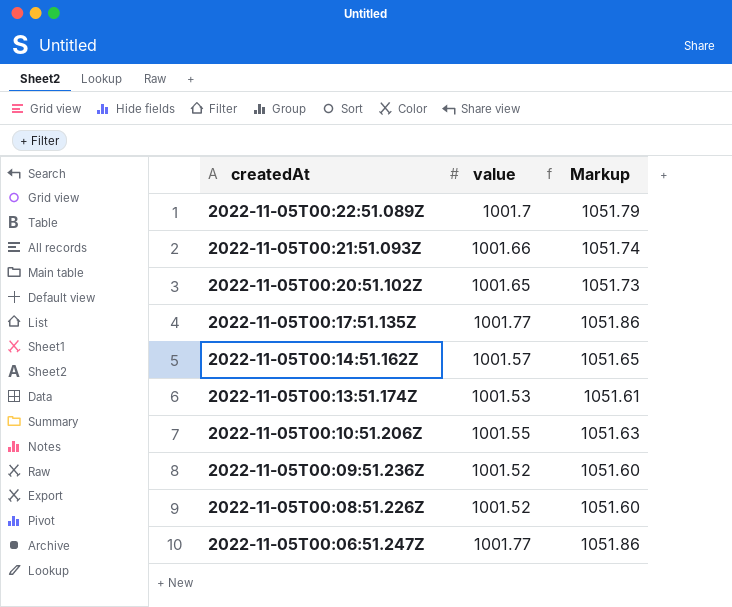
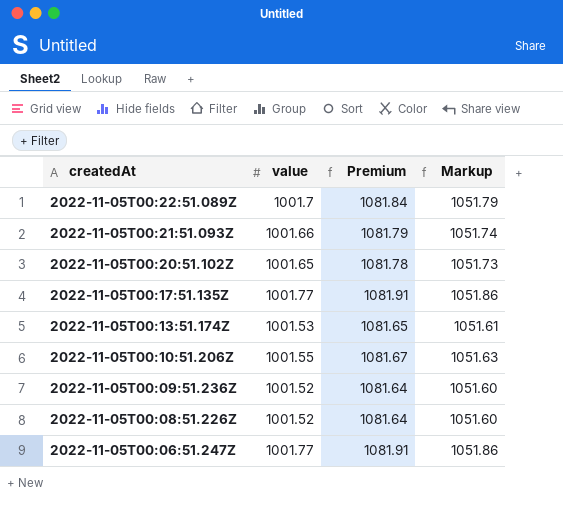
column Premium | formula: none -> [value] * 1.08
row 2022-11-05T00:14:51.162Z: 1001.57 | 1051.65 -> none

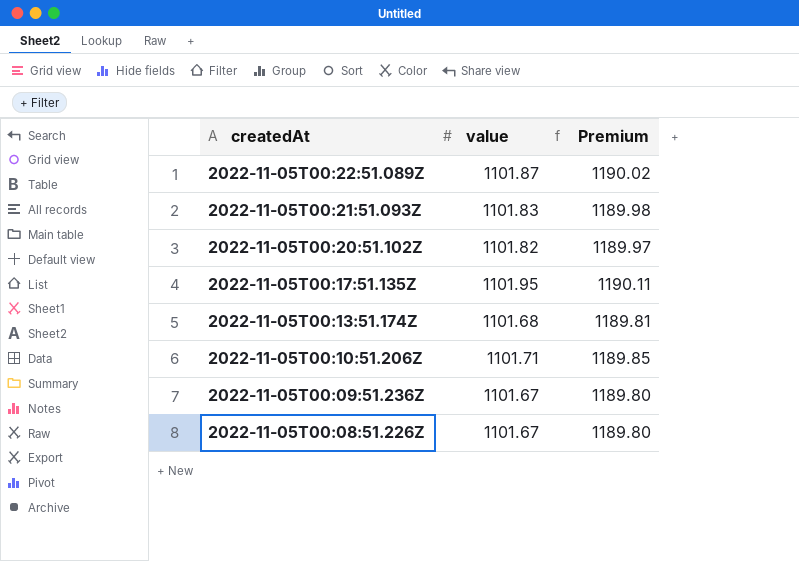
column Markup | formula: [value] * 1.05 -> none
row 2022-11-05T00:06:51.247Z: 1001.77 | 1081.91 | 1051.86 -> none
2022-11-05T00:22:51.089Z | value: 1001.7 -> 1101.87
2022-11-05T00:22:51.089Z | Premium: 1081.84 -> 1190.02
2022-11-05T00:21:51.093Z | value: 1001.66 -> 1101.83
2022-11-05T00:21:51.093Z | Premium: 1081.79 -> 1189.98
2022-11-05T00:20:51.102Z | value: 1001.65 -> 1101.82
2022-11-05T00:20:51.102Z | Premium: 1081.78 -> 1189.97
2022-11-05T00:17:51.135Z | value: 1001.77 -> 1101.95
2022-11-05T00:17:51.135Z | Premium: 1081.91 -> 1190.11
2022-11-05T00:13:51.174Z | value: 1001.53 -> 1101.68
2022-11-05T00:13:51.174Z | Premium: 1081.65 -> 1189.81
2022-11-05T00:10:51.206Z | value: 1001.55 -> 1101.71
2022-11-05T00:10:51.206Z | Premium: 1081.67 -> 1189.85
2022-11-05T00:09:51.236Z | value: 1001.52 -> 1101.67
2022-11-05T00:09:51.236Z | Premium: 1081.64 -> 1189.80
2022-11-05T00:08:51.226Z | value: 1001.52 -> 1101.67
2022-11-05T00:08:51.226Z | Premium: 1081.64 -> 1189.80

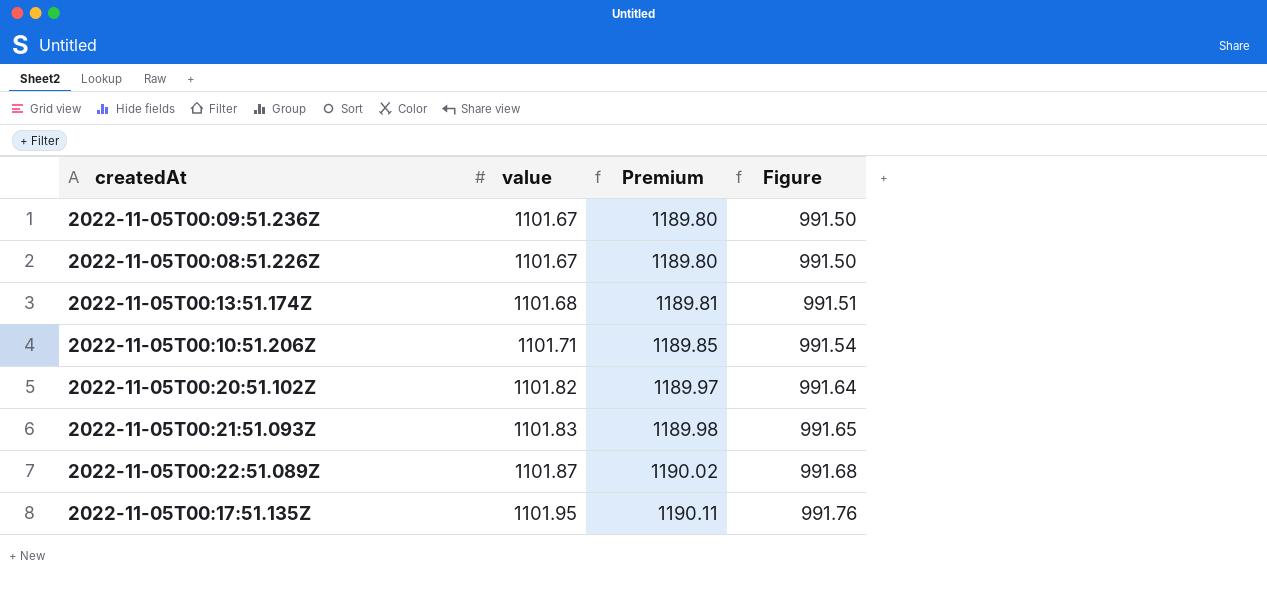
row order: createdAt descending -> value ascending
column Figure | formula: none -> [value] * 0.9

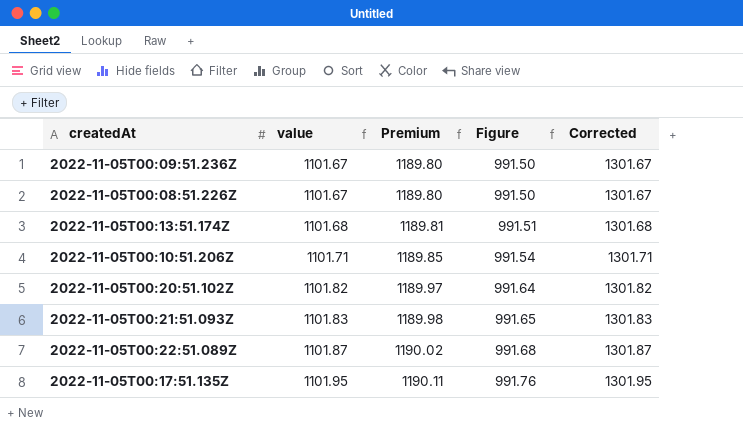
column Corrected | formula: none -> [value] + 200

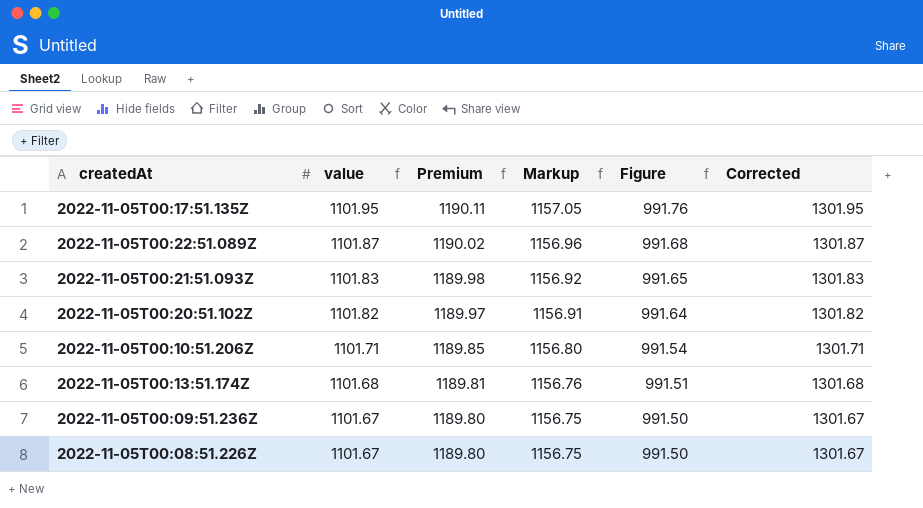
row order: value ascending -> value descending
column Markup | formula: none -> [value] * 1.05

